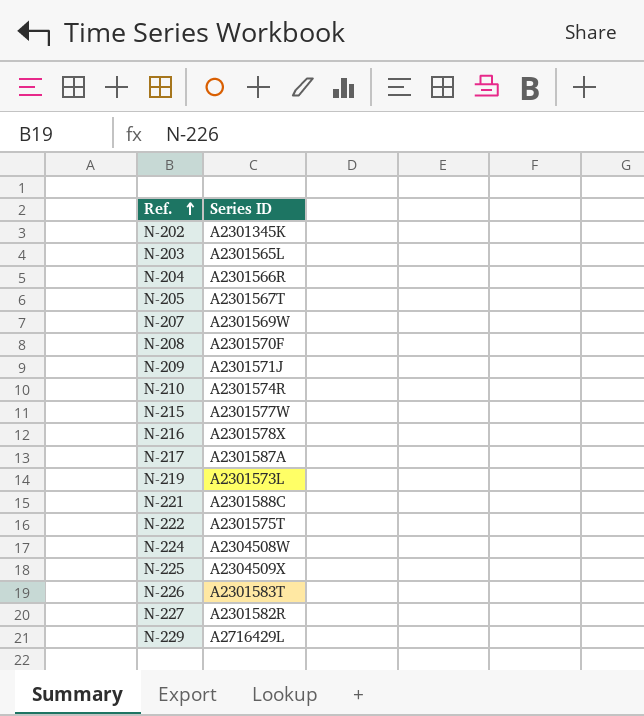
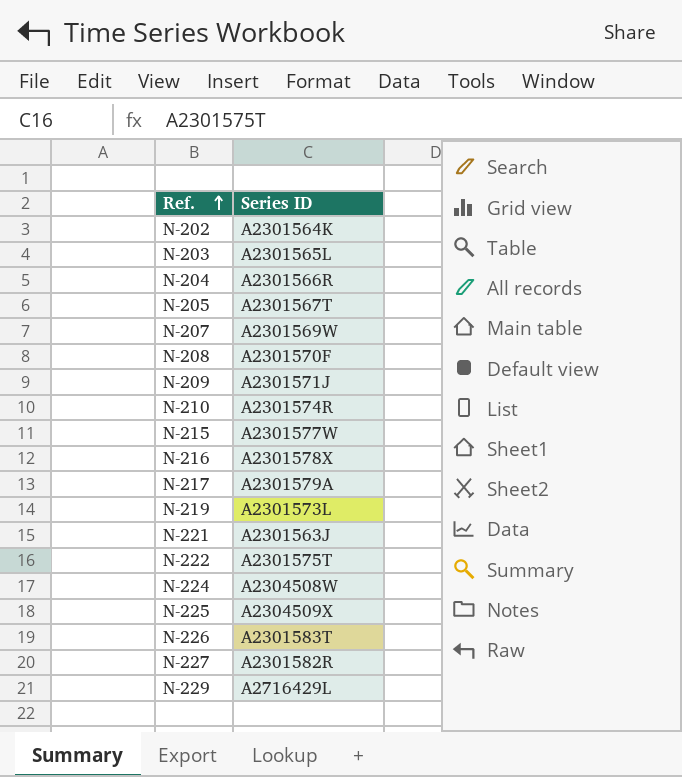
N-202 | Series ID: A2301345K -> A2301564K
N-217 | Series ID: A2301587A -> A2301579A
N-221 | Series ID: A2301588C -> A2301563J

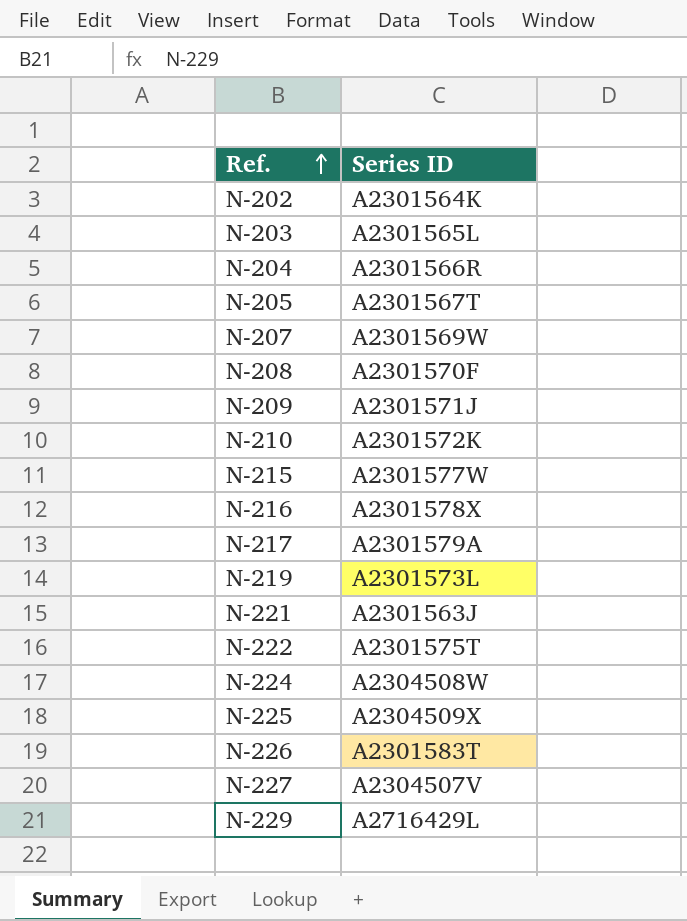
N-210 | Series ID: A2301574R -> A2301572K
N-227 | Series ID: A2301582R -> A2304507V

